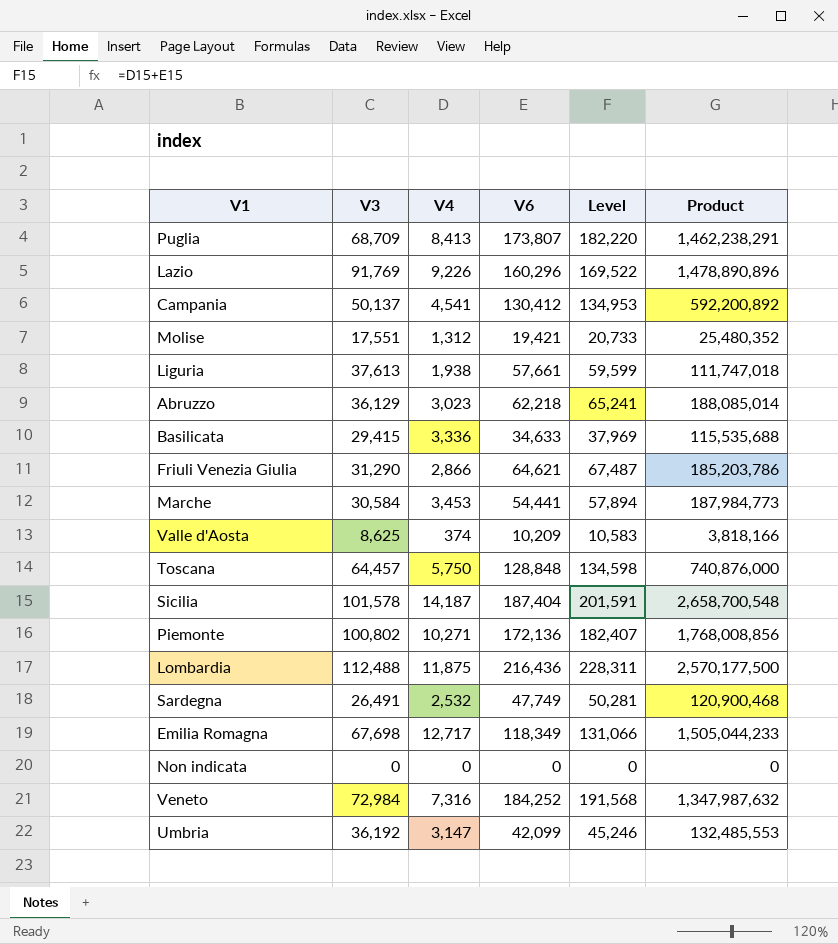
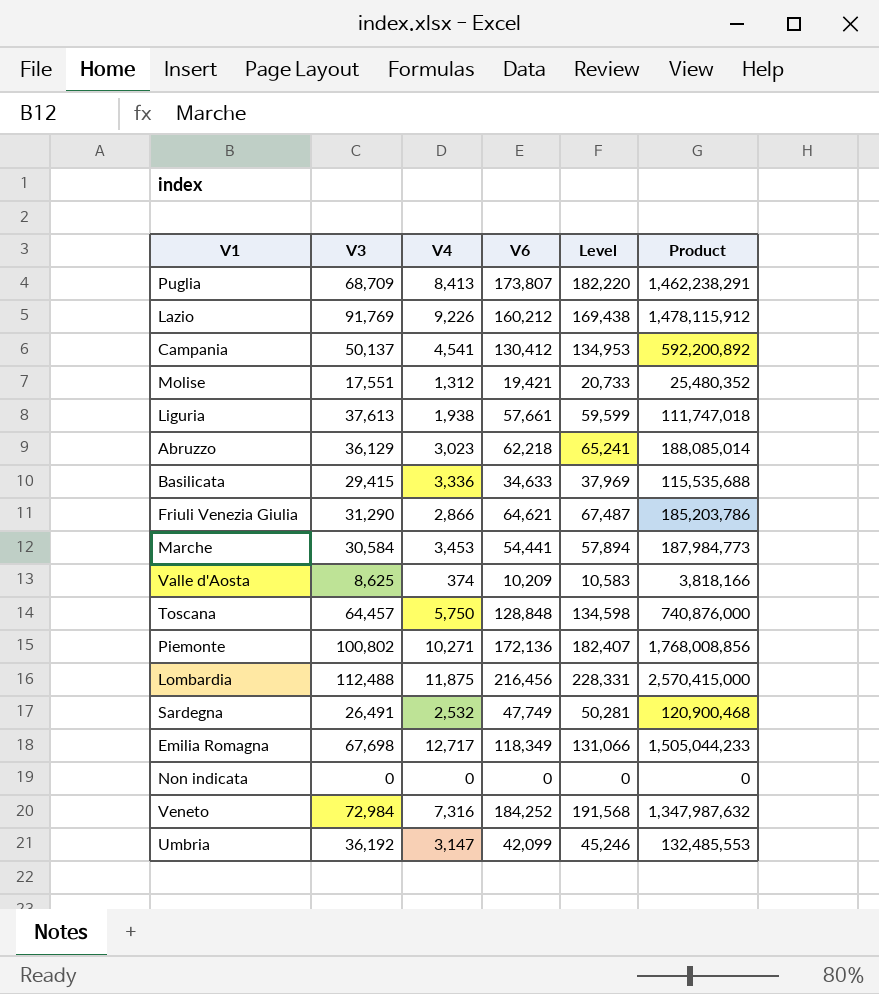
row Sicilia: 101,578 | 14,187 | 187,404 | 201,591 | 2,658,700,548 -> none
Lazio | V6: 160,296 -> 160,212
Lazio | Level: 169,522 -> 169,438
Lazio | Product: 1,478,890,896 -> 1,478,115,912
Lombardia | V6: 216,436 -> 216,456
Lombardia | Level: 228,311 -> 228,331
Lombardia | Product: 2,570,177,500 -> 2,570,415,000

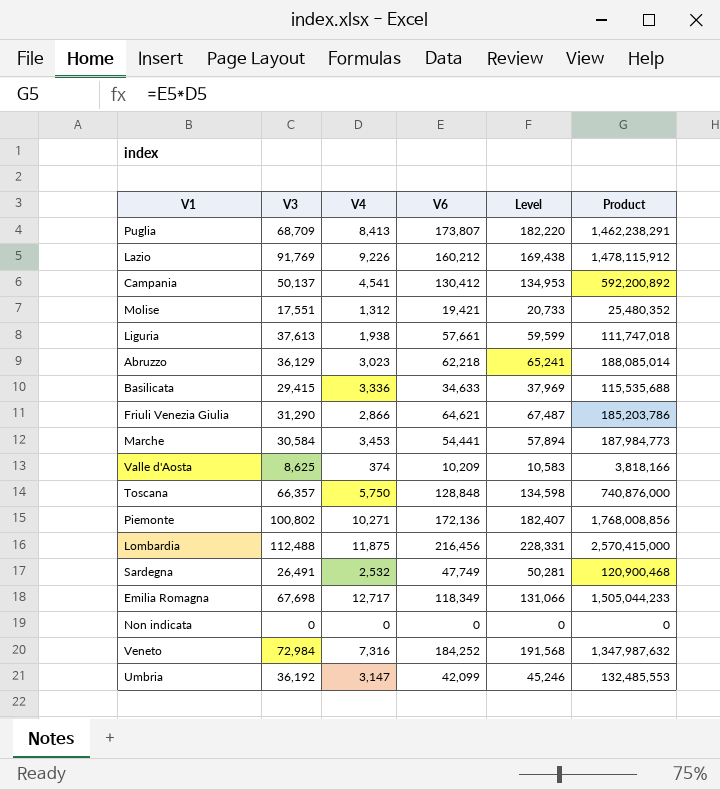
Toscana | V3: 64,457 -> 66,357

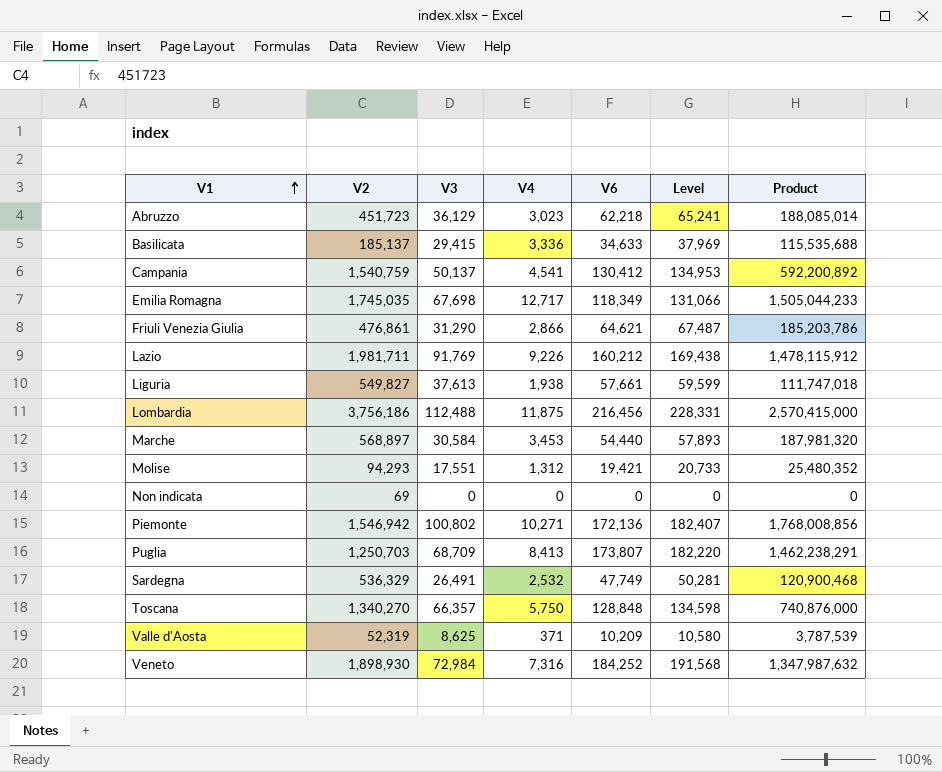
row order: none -> V1 ascending
column V2 | position: none -> 2
row Umbria: 36,192 | 3,147 | 42,099 | 45,246 | 132,485,553 -> none
Marche | V6: 54,441 -> 54,440
Marche | Level: 57,894 -> 57,893
Marche | Product: 187,984,773 -> 187,981,320
Valle d'Aosta | V4: 374 -> 371
Valle d'Aosta | Level: 10,583 -> 10,580
Valle d'Aosta | Product: 3,818,166 -> 3,787,539

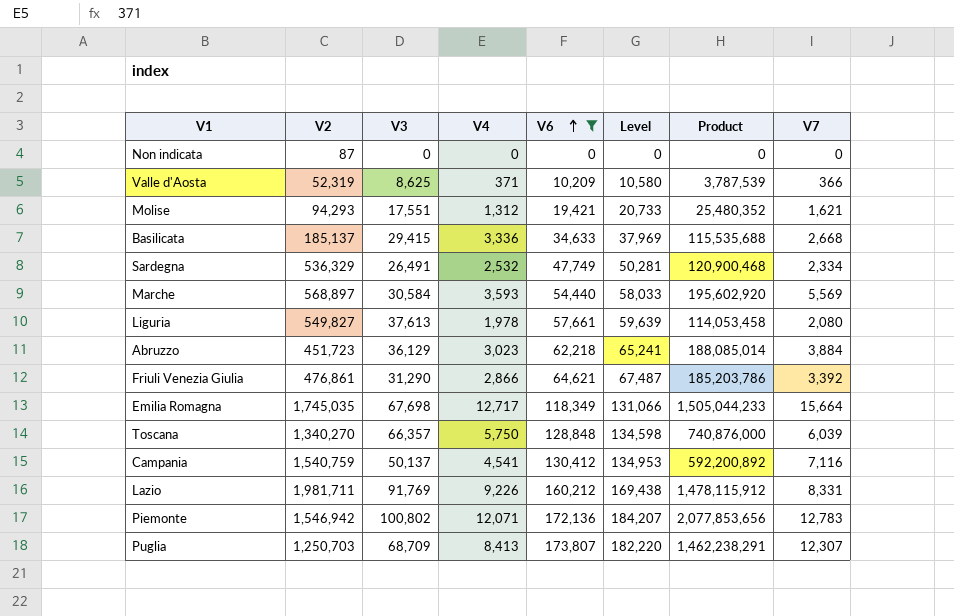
filter: none -> V6 <= 173,807
row order: V1 ascending -> V6 ascending
column V7 | position: none -> 8
Non indicata | V2: 69 -> 87
Marche | V4: 3,453 -> 3,593
Marche | Level: 57,893 -> 58,033
Marche | Product: 187,981,320 -> 195,602,920
Liguria | V4: 1,938 -> 1,978
Liguria | Level: 59,599 -> 59,639
Liguria | Product: 111,747,018 -> 114,053,458
Piemonte | V4: 10,271 -> 12,071
Piemonte | Level: 182,407 -> 184,207
Piemonte | Product: 1,768,008,856 -> 2,077,853,656

